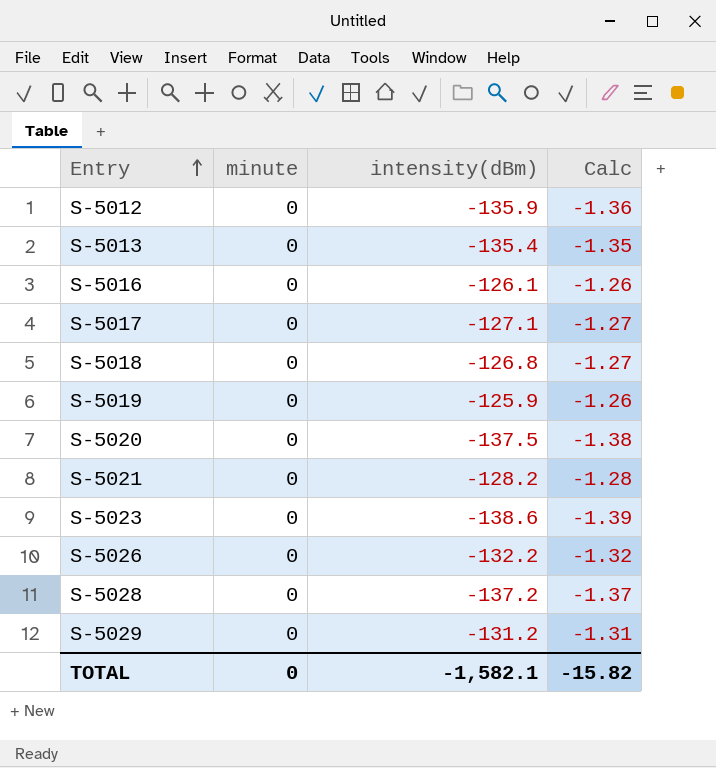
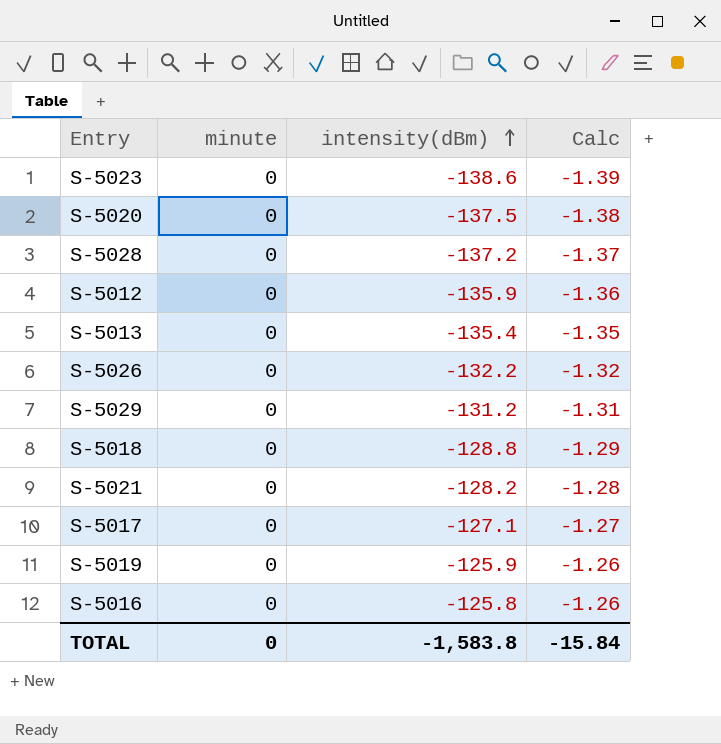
row order: Entry ascending -> intensity(dBm) ascending
S-5018 | intensity(dBm): -126.8 -> -128.8
S-5018 | Calc: -1.27 -> -1.29
S-5016 | intensity(dBm): -126.1 -> -125.8
TOTAL | intensity(dBm): -1,582.1 -> -1,583.8
TOTAL | Calc: -15.82 -> -15.84

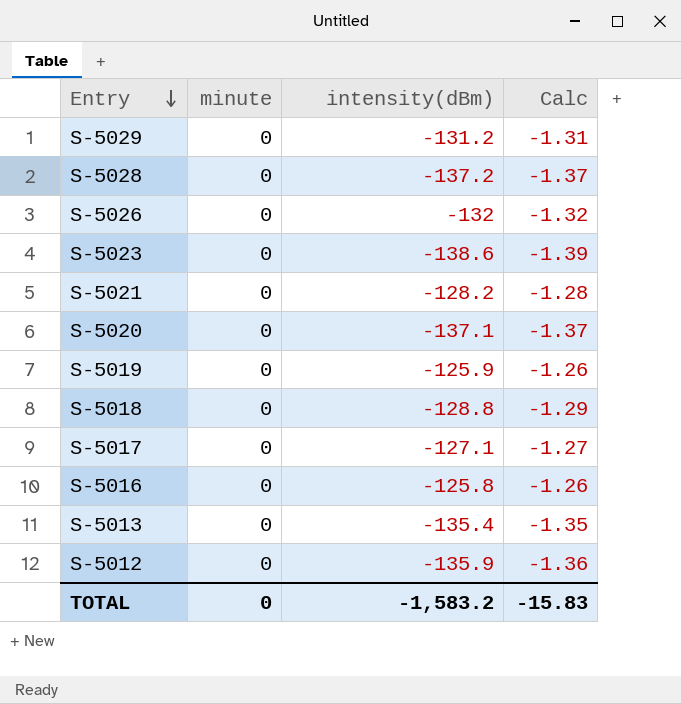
row order: intensity(dBm) ascending -> Entry descending
S-5026 | intensity(dBm): -132.2 -> -132
S-5020 | intensity(dBm): -137.5 -> -137.1
S-5020 | Calc: -1.38 -> -1.37
TOTAL | intensity(dBm): -1,583.8 -> -1,583.2
TOTAL | Calc: -15.84 -> -15.83

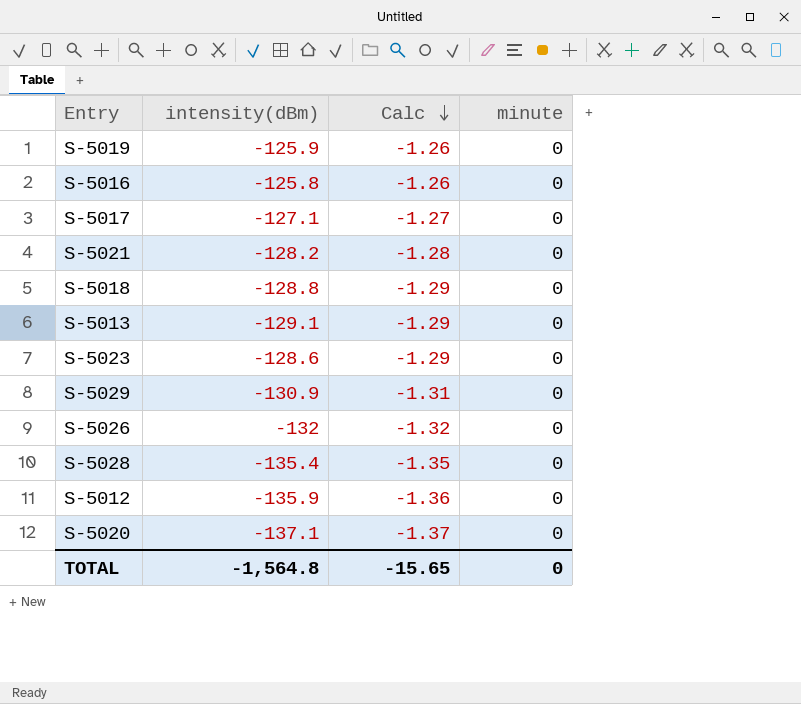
row order: Entry descending -> Calc descending
column minute | position: 2 -> 4
S-5013 | intensity(dBm): -135.4 -> -129.1
S-5013 | Calc: -1.35 -> -1.29
S-5023 | intensity(dBm): -138.6 -> -128.6
S-5023 | Calc: -1.39 -> -1.29
S-5029 | intensity(dBm): -131.2 -> -130.9
S-5028 | intensity(dBm): -137.2 -> -135.4
S-5028 | Calc: -1.37 -> -1.35
TOTAL | intensity(dBm): -1,583.2 -> -1,564.8
TOTAL | Calc: -15.83 -> -15.65

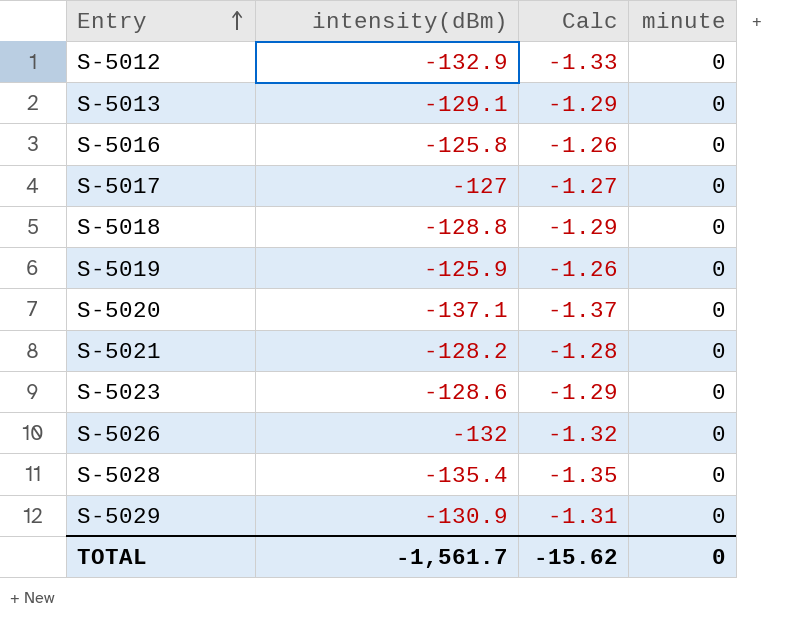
row order: Calc descending -> Entry ascending
S-5012 | intensity(dBm): -135.9 -> -132.9
S-5012 | Calc: -1.36 -> -1.33
S-5017 | intensity(dBm): -127.1 -> -127
TOTAL | intensity(dBm): -1,564.8 -> -1,561.7
TOTAL | Calc: -15.65 -> -15.62

